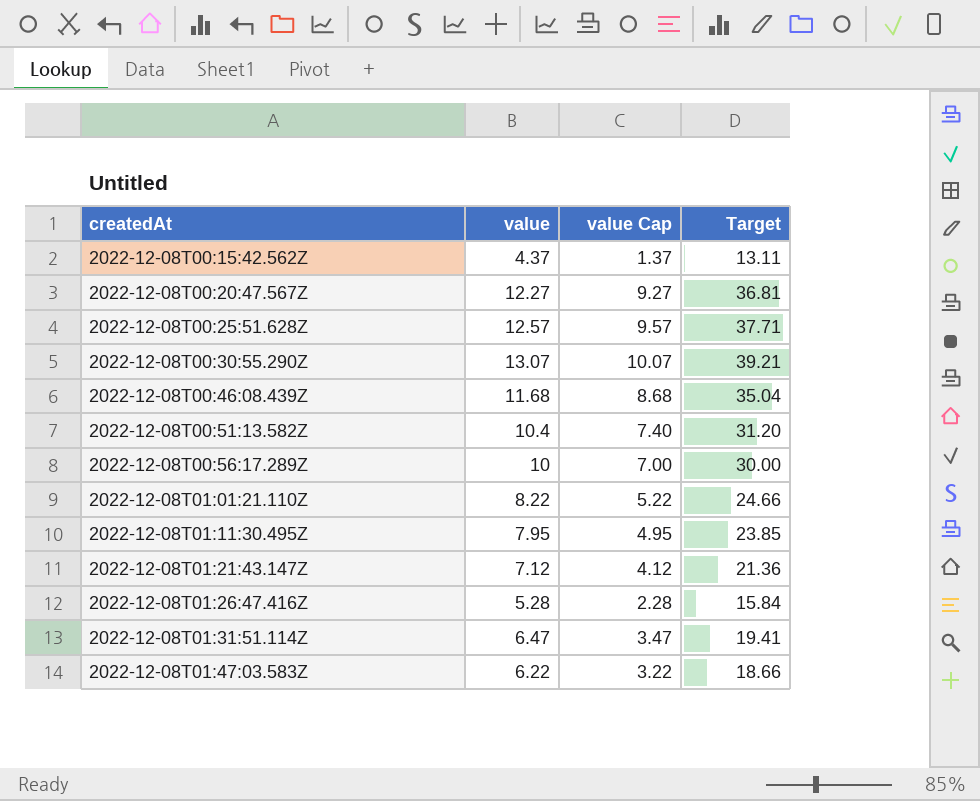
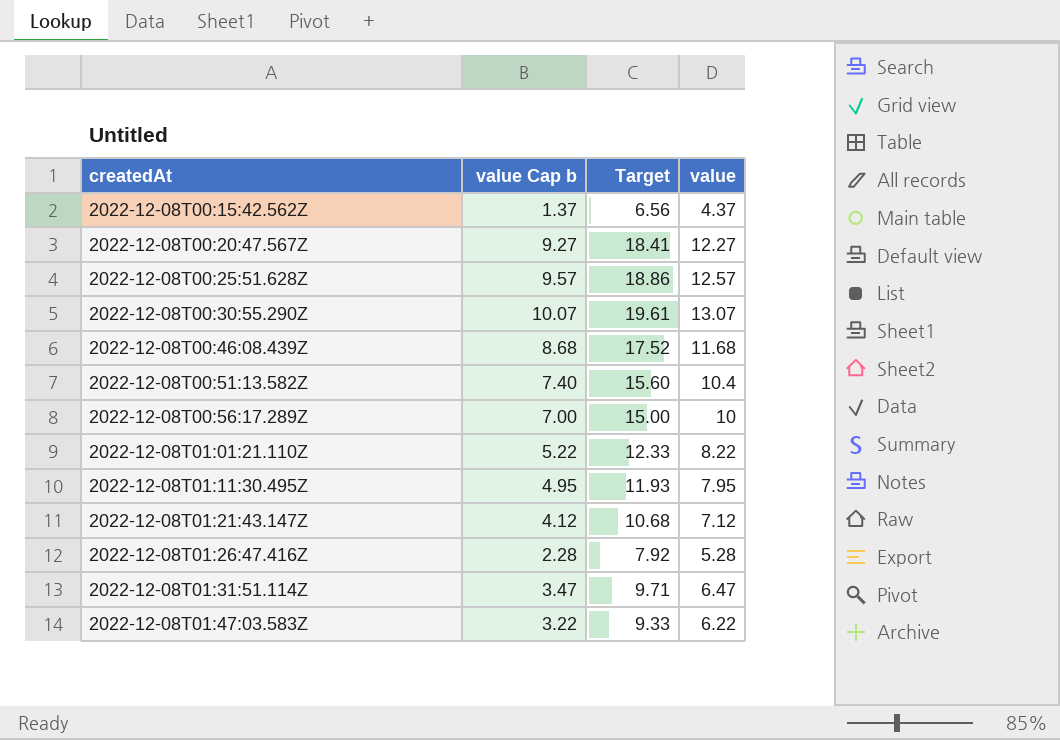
column name: value Cap -> value Cap b
column Target | formula: [value] * 3 -> [value] * 1.5
column value | position: 2 -> 4

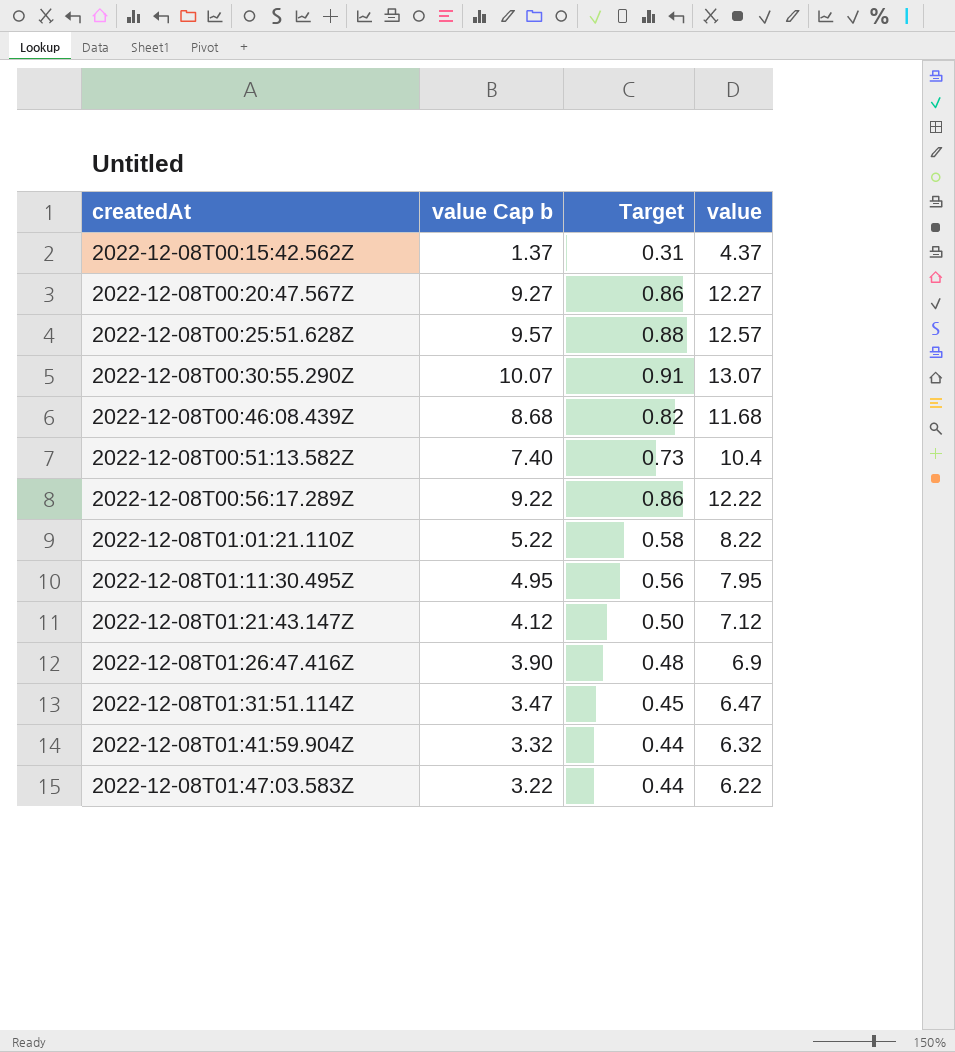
column Target | formula: [value] * 1.5 -> [value] * 0.07
2022-12-08T00:56:17.289Z | value Cap b: 7.00 -> 9.22
2022-12-08T00:56:17.289Z | value: 10 -> 12.22
2022-12-08T01:26:47.416Z | value Cap b: 2.28 -> 3.90
2022-12-08T01:26:47.416Z | value: 5.28 -> 6.9
row 2022-12-08T01:41:59.904Z: none -> 3.32 | 0.44 | 6.32

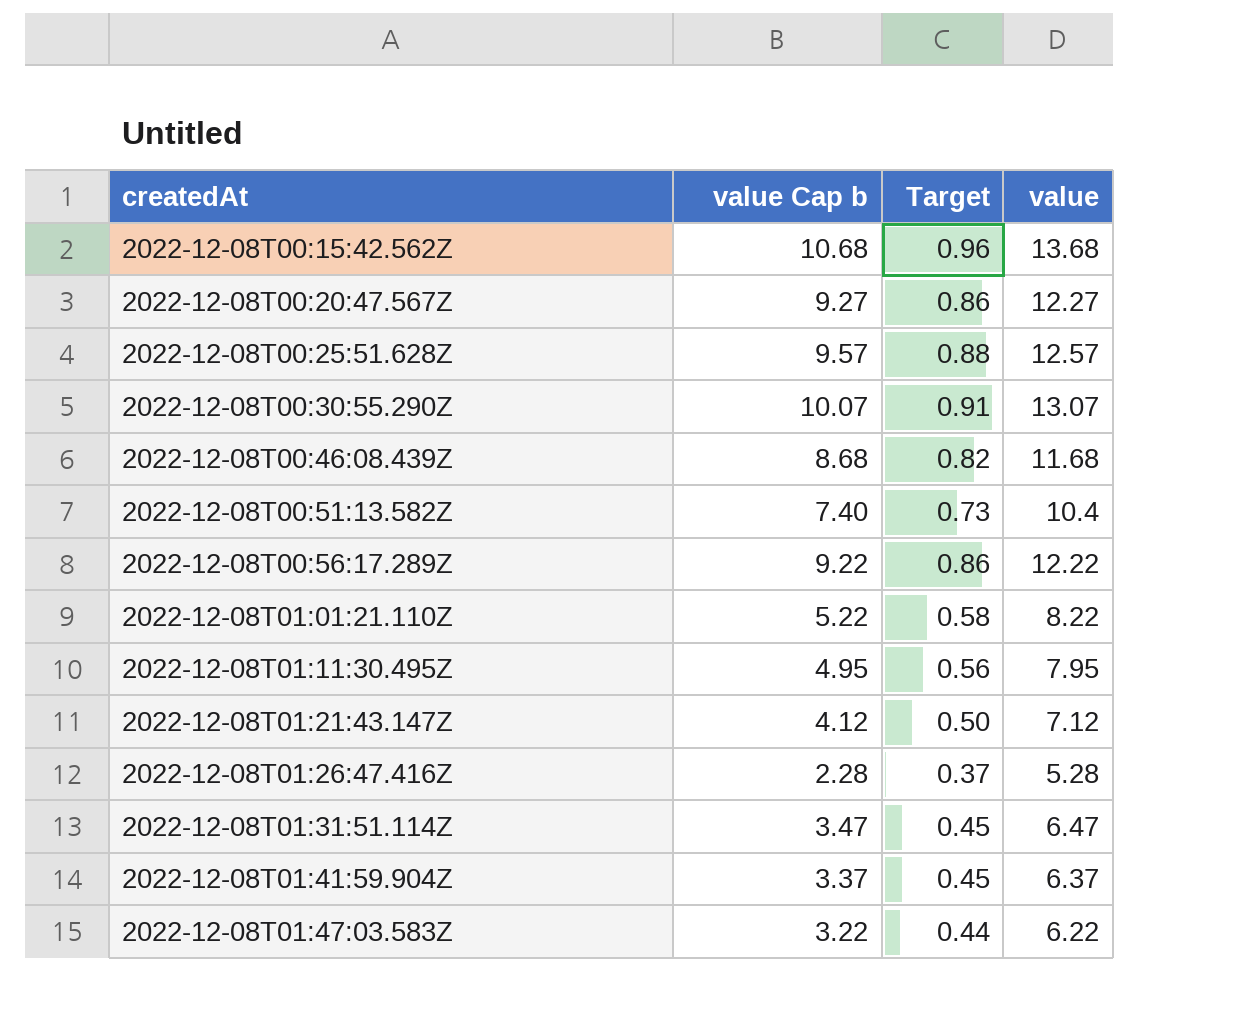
2022-12-08T00:15:42.562Z | value Cap b: 1.37 -> 10.68
2022-12-08T00:15:42.562Z | Target: 0.31 -> 0.96
2022-12-08T00:15:42.562Z | value: 4.37 -> 13.68
2022-12-08T01:26:47.416Z | value Cap b: 3.90 -> 2.28
2022-12-08T01:26:47.416Z | Target: 0.48 -> 0.37
2022-12-08T01:26:47.416Z | value: 6.9 -> 5.28
2022-12-08T01:41:59.904Z | value Cap b: 3.32 -> 3.37
2022-12-08T01:41:59.904Z | Target: 0.44 -> 0.45
2022-12-08T01:41:59.904Z | value: 6.32 -> 6.37

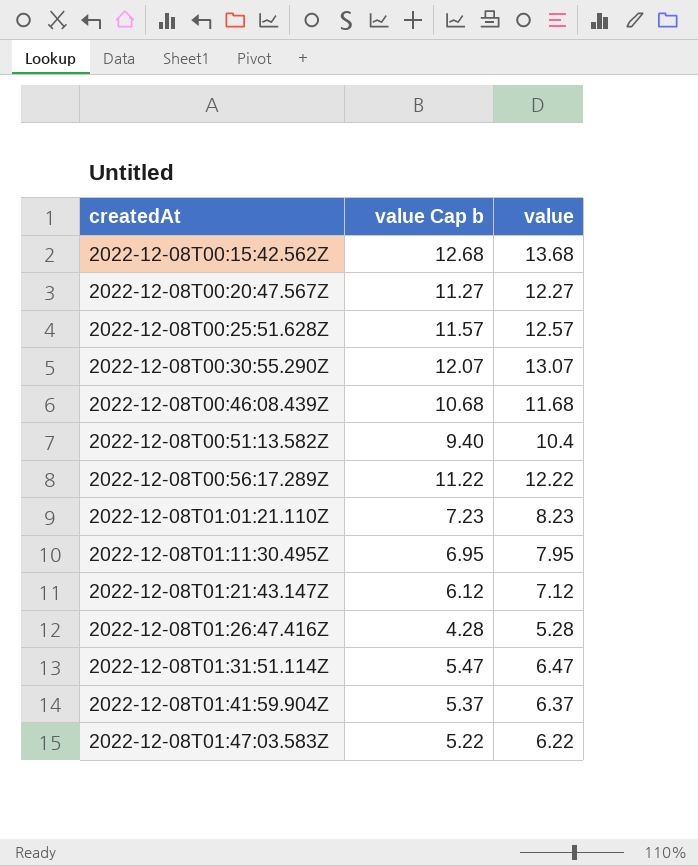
column Target | formula: [value] * 0.07 -> none
column value Cap b | formula: [value] - 3 -> [value] - 1
2022-12-08T01:01:21.110Z | value: 8.22 -> 8.23

